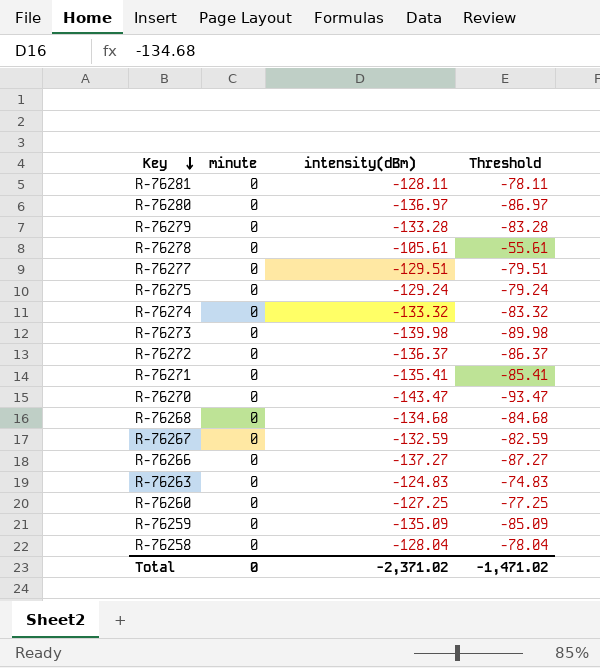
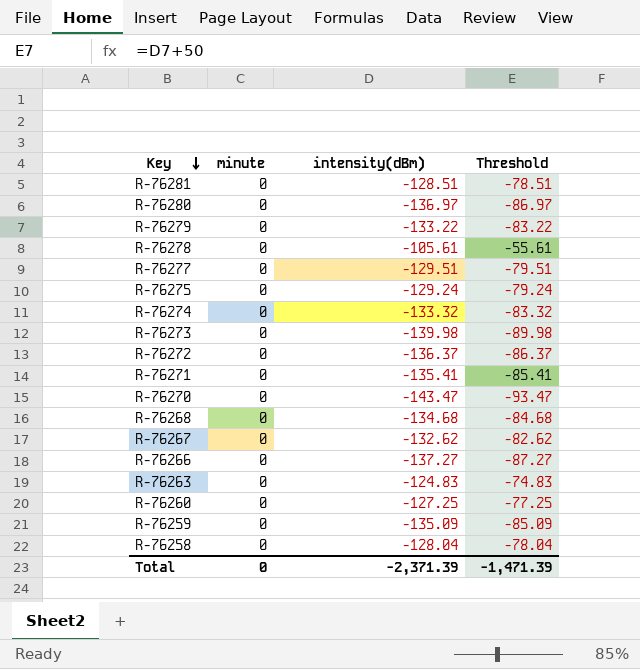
R-76281 | intensity(dBm): -128.11 -> -128.51
R-76281 | Threshold: -78.11 -> -78.51
R-76279 | intensity(dBm): -133.28 -> -133.22
R-76279 | Threshold: -83.28 -> -83.22
R-76267 | intensity(dBm): -132.59 -> -132.62
R-76267 | Threshold: -82.59 -> -82.62
Total | intensity(dBm): -2,371.02 -> -2,371.39
Total | Threshold: -1,471.02 -> -1,471.39

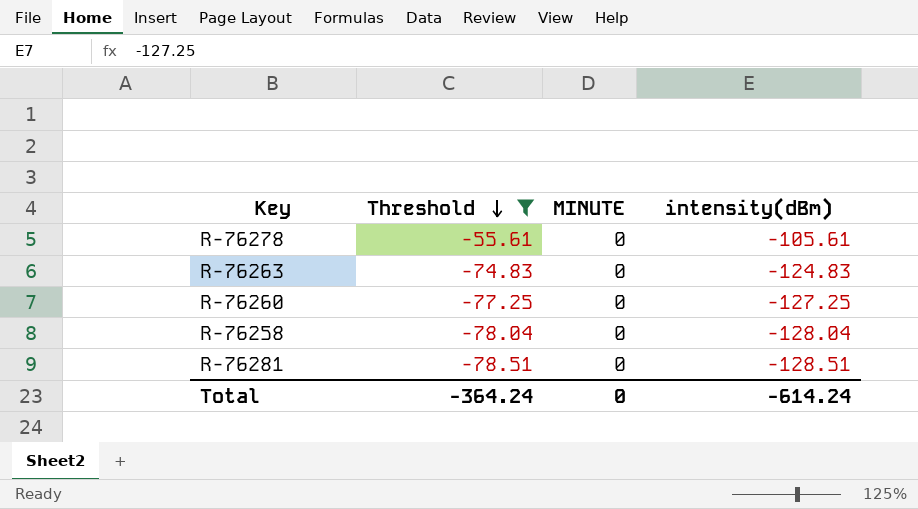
filter: none -> Threshold >= -78.51
row order: Key descending -> Threshold descending
column Threshold | position: 4 -> 2
column name: minute -> MINUTE
Total | Threshold: -1,471.39 -> -364.24
Total | intensity(dBm): -2,371.39 -> -614.24

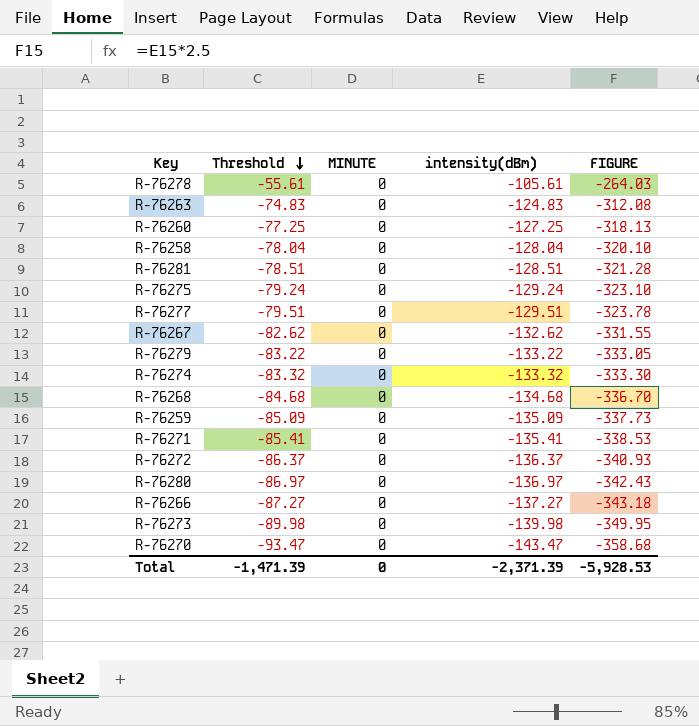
filter: Threshold >= -78.51 -> none
column FIGURE | formula: none -> [intensity(dBm)] * 2.5
Total | Threshold: -364.24 -> -1,471.39
Total | intensity(dBm): -614.24 -> -2,371.39

